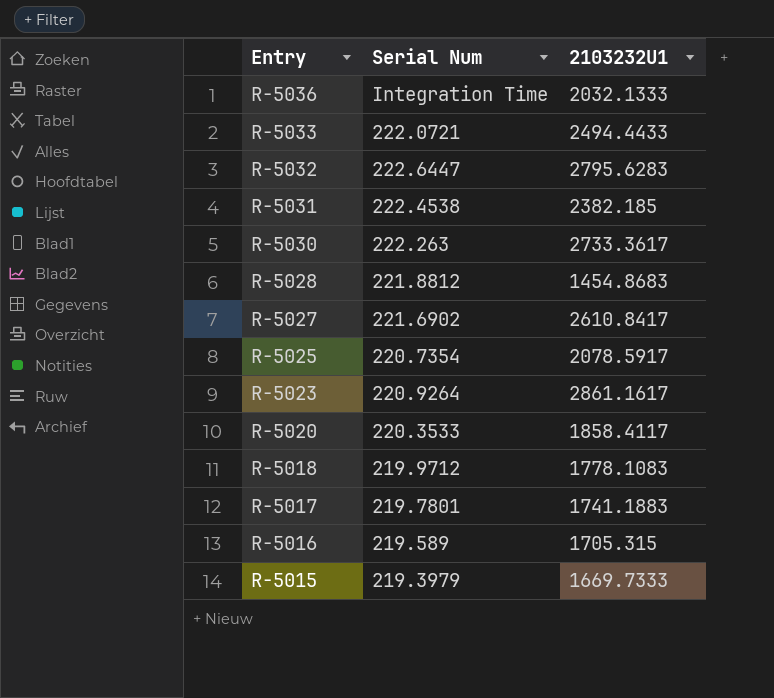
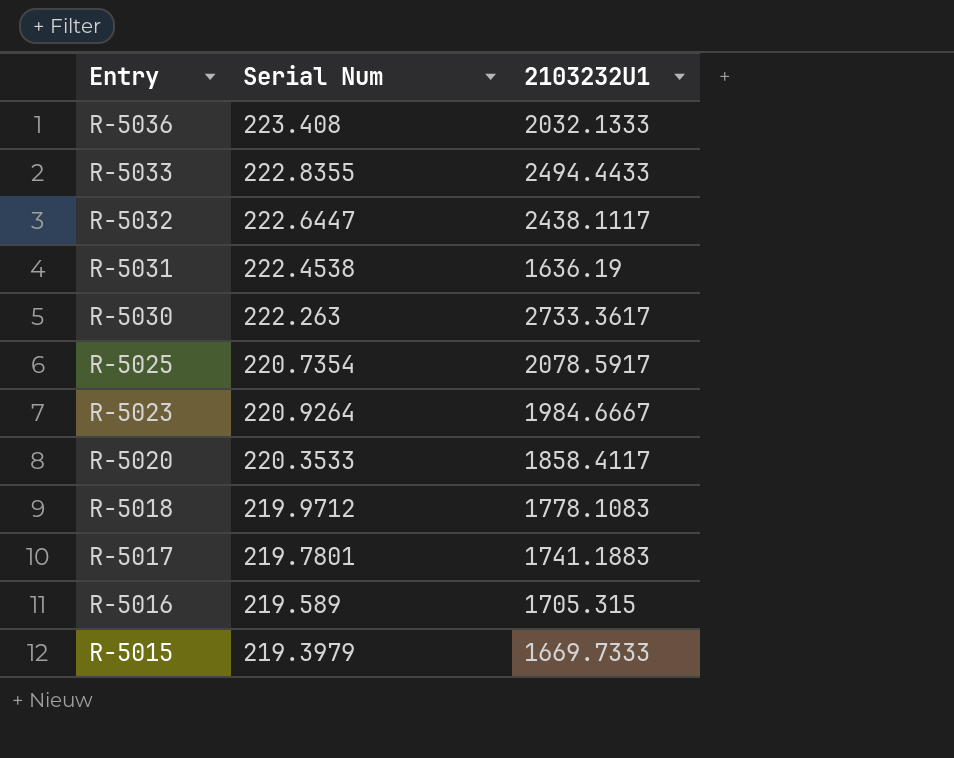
row R-5028: 221.8812 | 1454.8683 -> none
row R-5027: 221.6902 | 2610.8417 -> none
R-5036 | Serial Num: Integration Time -> 223.408
R-5033 | Serial Num: 222.0721 -> 222.8355
R-5032 | 2103232U1: 2795.6283 -> 2438.1117
R-5031 | 2103232U1: 2382.185 -> 1636.19
R-5023 | 2103232U1: 2861.1617 -> 1984.6667

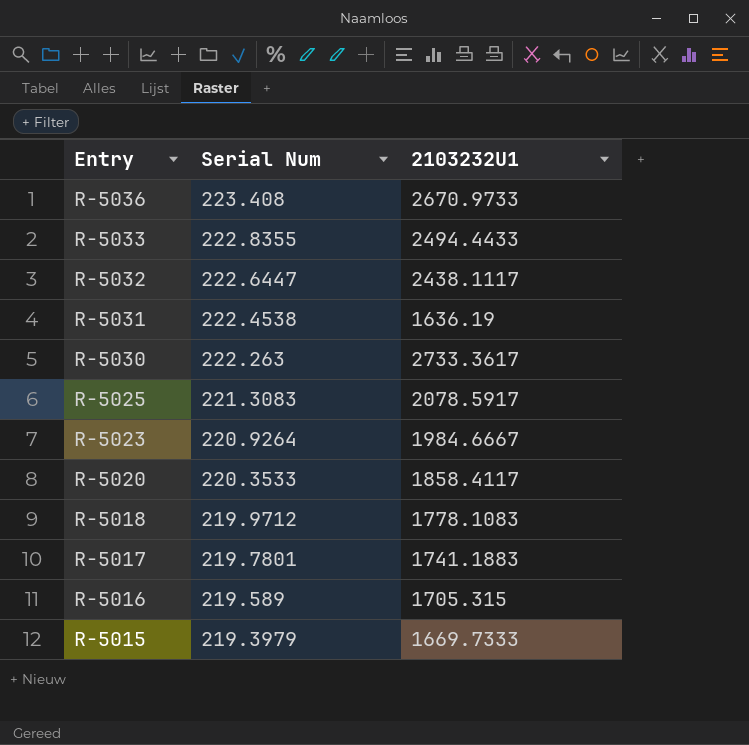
R-5036 | 2103232U1: 2032.1333 -> 2670.9733
R-5025 | Serial Num: 220.7354 -> 221.3083

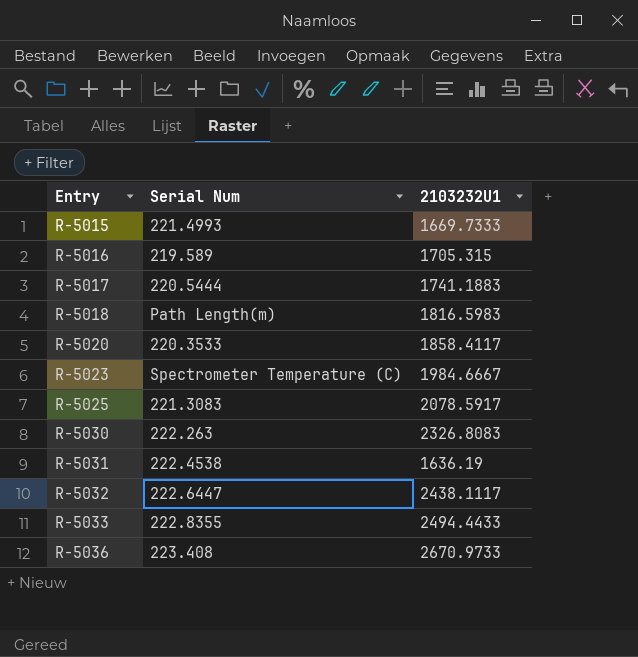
row order: Entry descending -> Entry ascending
R-5015 | Serial Num: 219.3979 -> 221.4993
R-5017 | Serial Num: 219.7801 -> 220.5444
R-5018 | Serial Num: 219.9712 -> Path Length(m)
R-5018 | 2103232U1: 1778.1083 -> 1816.5983
R-5023 | Serial Num: 220.9264 -> Spectrometer Temperature (C)
R-5030 | 2103232U1: 2733.3617 -> 2326.8083

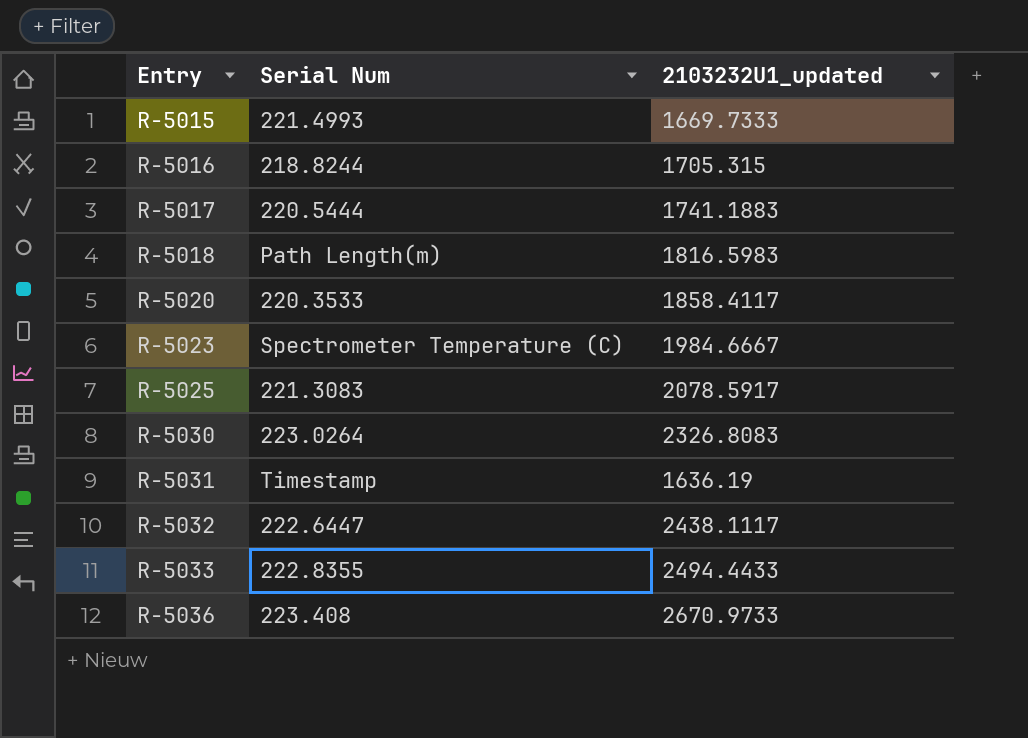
column name: 2103232U1 -> 2103232U1_updated
R-5016 | Serial Num: 219.589 -> 218.8244
R-5030 | Serial Num: 222.263 -> 223.0264
R-5031 | Serial Num: 222.4538 -> Timestamp

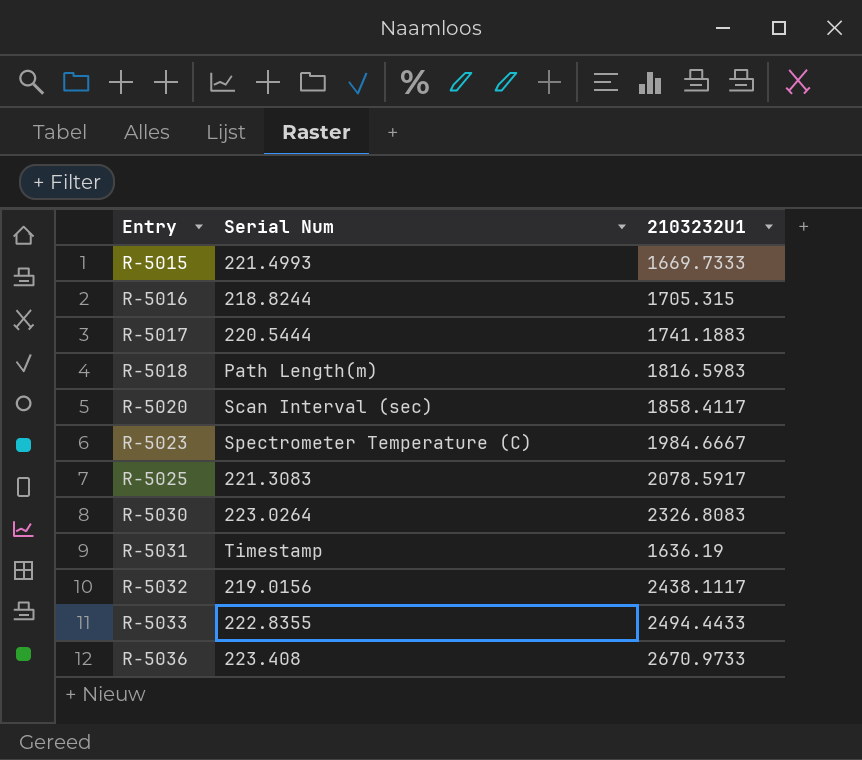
column name: 2103232U1_updated -> 2103232U1
R-5020 | Serial Num: 220.3533 -> Scan Interval (sec)
R-5032 | Serial Num: 222.6447 -> 219.0156

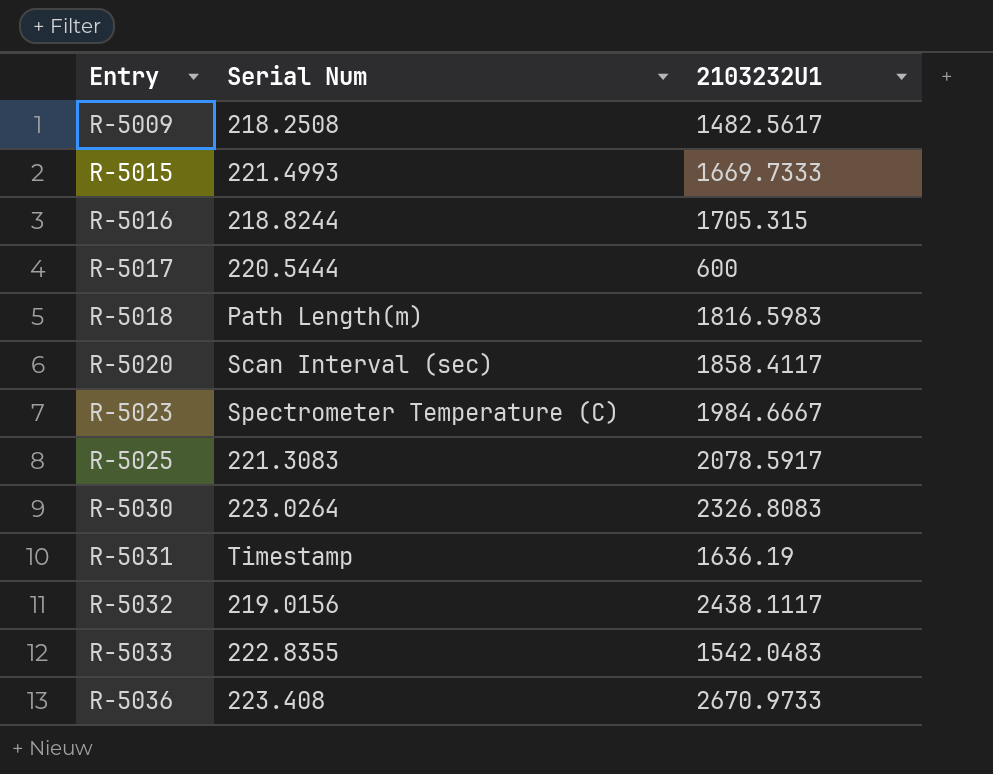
row R-5009: none -> 218.2508 | 1482.5617
R-5017 | 2103232U1: 1741.1883 -> 600
R-5033 | 2103232U1: 2494.4433 -> 1542.0483

